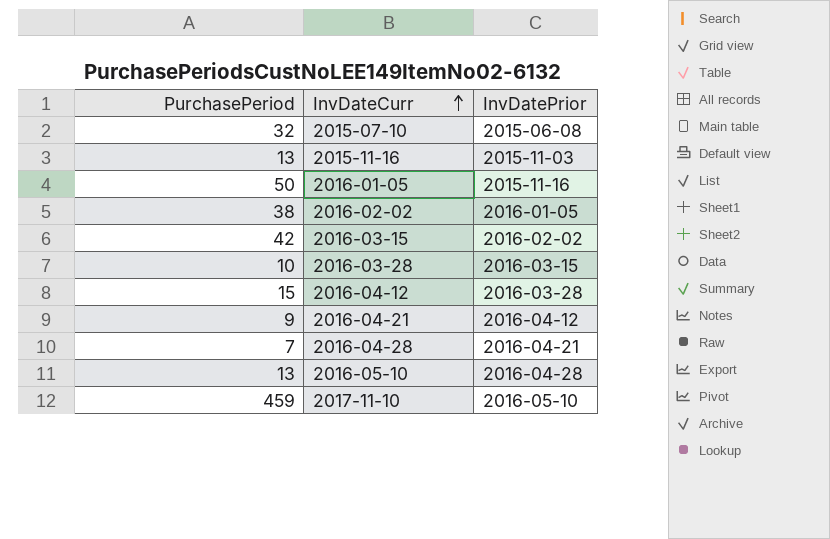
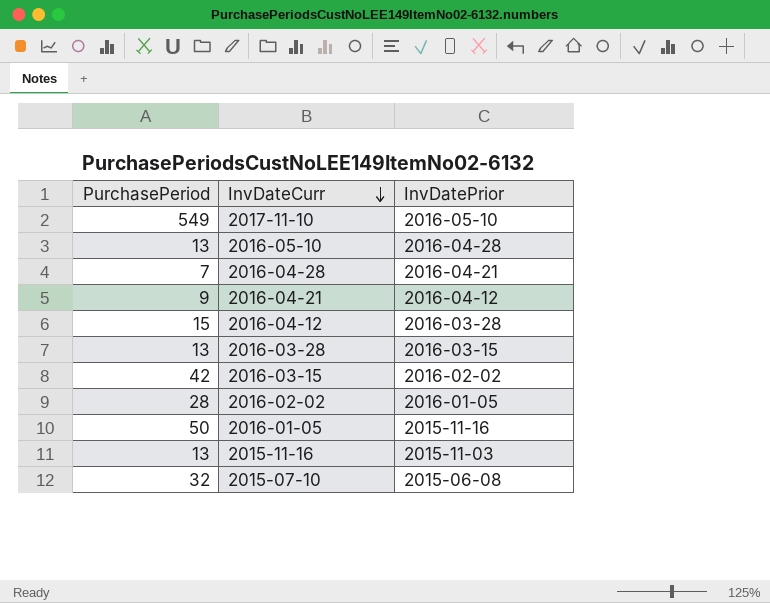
row order: InvDateCurr ascending -> InvDateCurr descending
2017-11-10 | PurchasePeriod: 459 -> 549
2016-03-28 | PurchasePeriod: 10 -> 13
2016-02-02 | PurchasePeriod: 38 -> 28

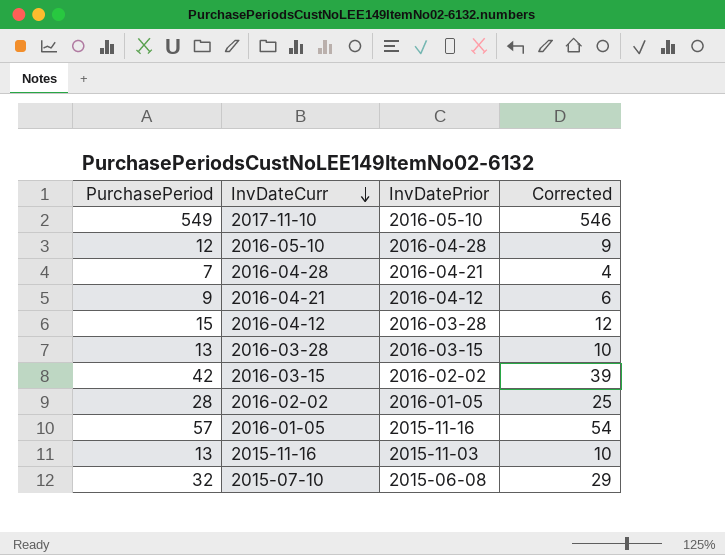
column Corrected | formula: none -> [PurchasePeriod] - 3
2016-05-10 | PurchasePeriod: 13 -> 12
2016-01-05 | PurchasePeriod: 50 -> 57

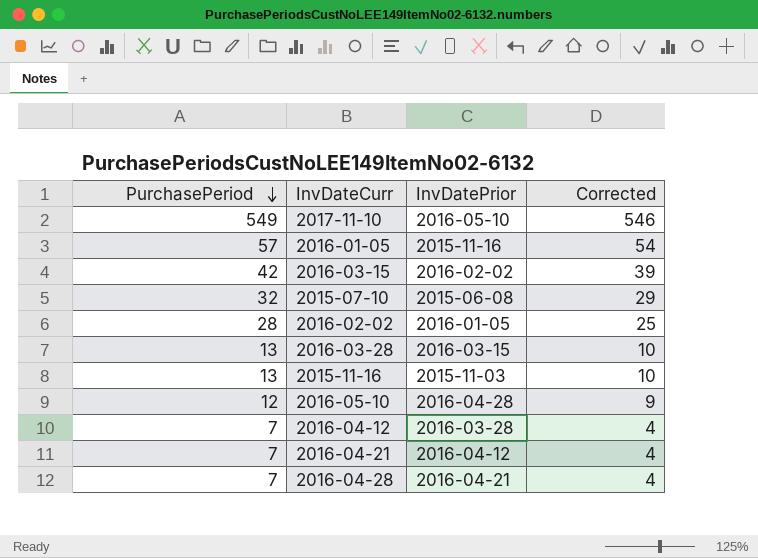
row order: InvDateCurr descending -> PurchasePeriod descending
2016-04-12 | PurchasePeriod: 15 -> 7
2016-04-12 | Corrected: 12 -> 4
2016-04-21 | PurchasePeriod: 9 -> 7
2016-04-21 | Corrected: 6 -> 4

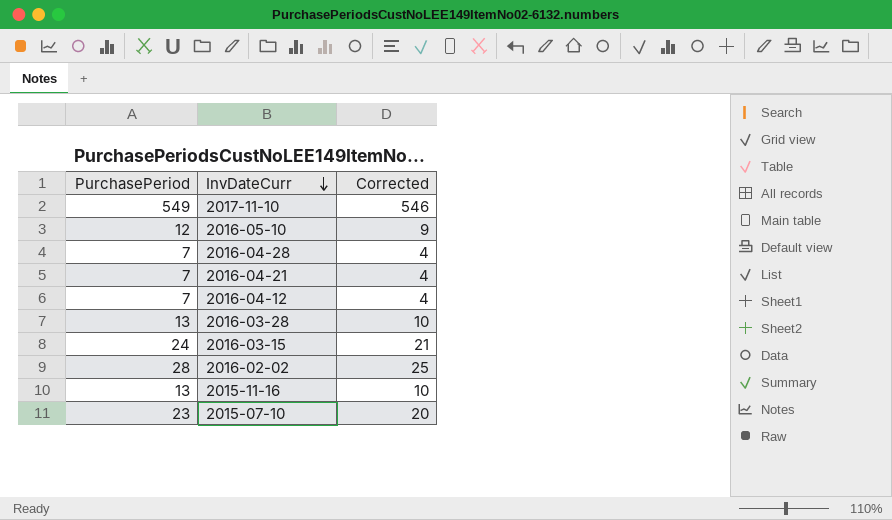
row order: PurchasePeriod descending -> InvDateCurr descending
column InvDatePrior | position: 3 -> none
row 2016-01-05: 57 | 2015-11-16 | 54 -> none
2016-03-15 | PurchasePeriod: 42 -> 24
2016-03-15 | Corrected: 39 -> 21
2015-07-10 | PurchasePeriod: 32 -> 23
2015-07-10 | Corrected: 29 -> 20

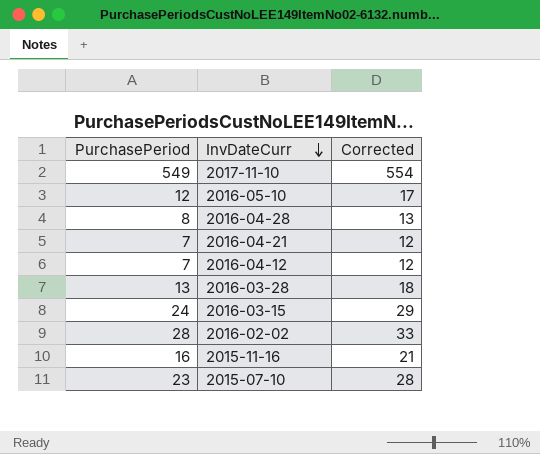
column Corrected | formula: [PurchasePeriod] - 3 -> [PurchasePeriod] + 5
2016-04-28 | PurchasePeriod: 7 -> 8
2015-11-16 | PurchasePeriod: 13 -> 16

